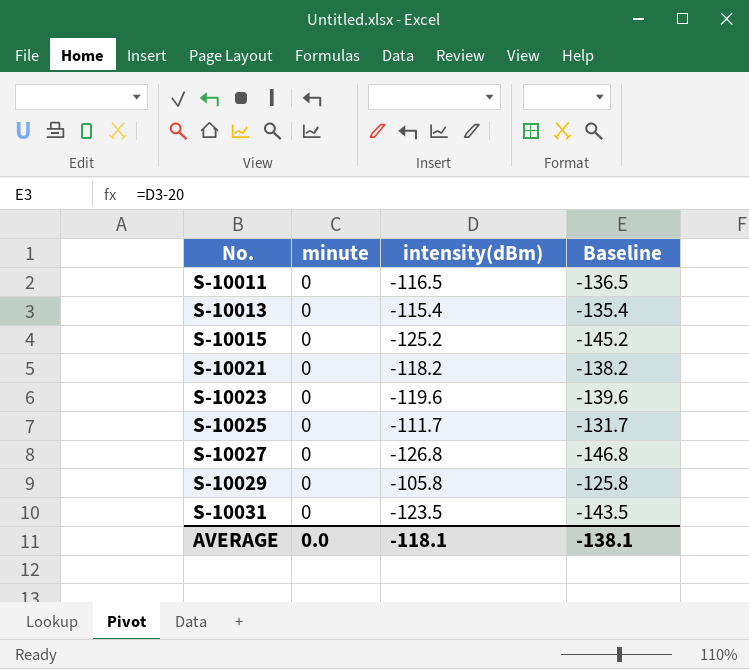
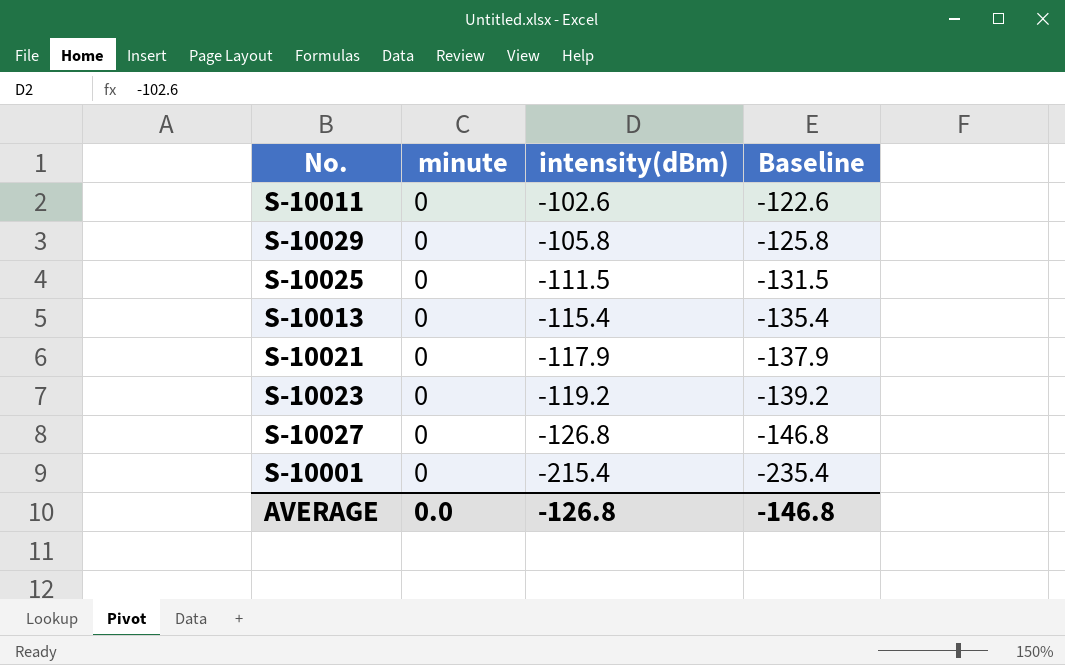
row order: No. ascending -> intensity(dBm) descending
row S-10015: 0 | -125.2 | -145.2 -> none
row S-10031: 0 | -123.5 | -143.5 -> none
S-10011 | intensity(dBm): -116.5 -> -102.6
S-10011 | Baseline: -136.5 -> -122.6
S-10025 | intensity(dBm): -111.7 -> -111.5
S-10025 | Baseline: -131.7 -> -131.5
S-10021 | intensity(dBm): -118.2 -> -117.9
S-10021 | Baseline: -138.2 -> -137.9
S-10023 | intensity(dBm): -119.6 -> -119.2
S-10023 | Baseline: -139.6 -> -139.2
row S-10001: none -> 0 | -215.4 | -235.4
AVERAGE | intensity(dBm): -118.1 -> -126.8
AVERAGE | Baseline: -138.1 -> -146.8

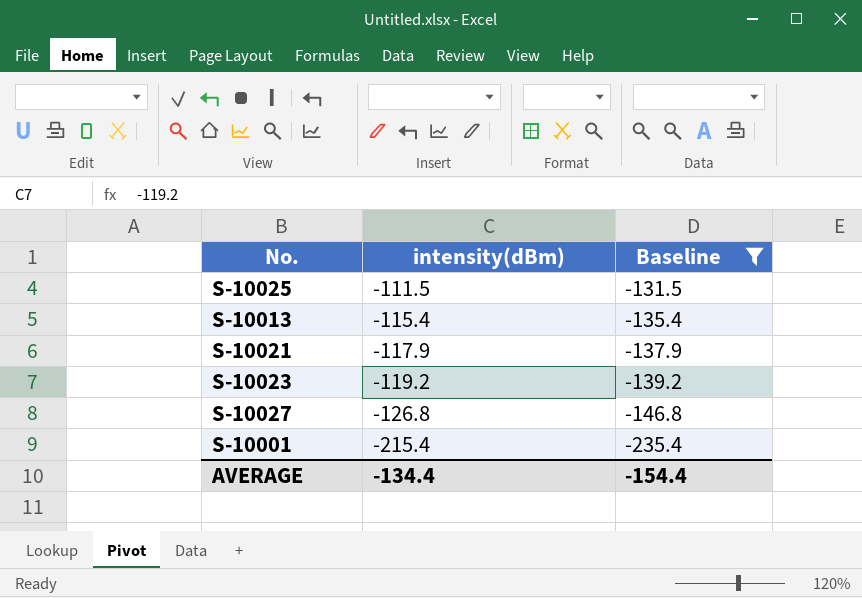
filter: none -> Baseline <= -131.5
column minute | position: 2 -> none
AVERAGE | intensity(dBm): -126.8 -> -134.4
AVERAGE | Baseline: -146.8 -> -154.4

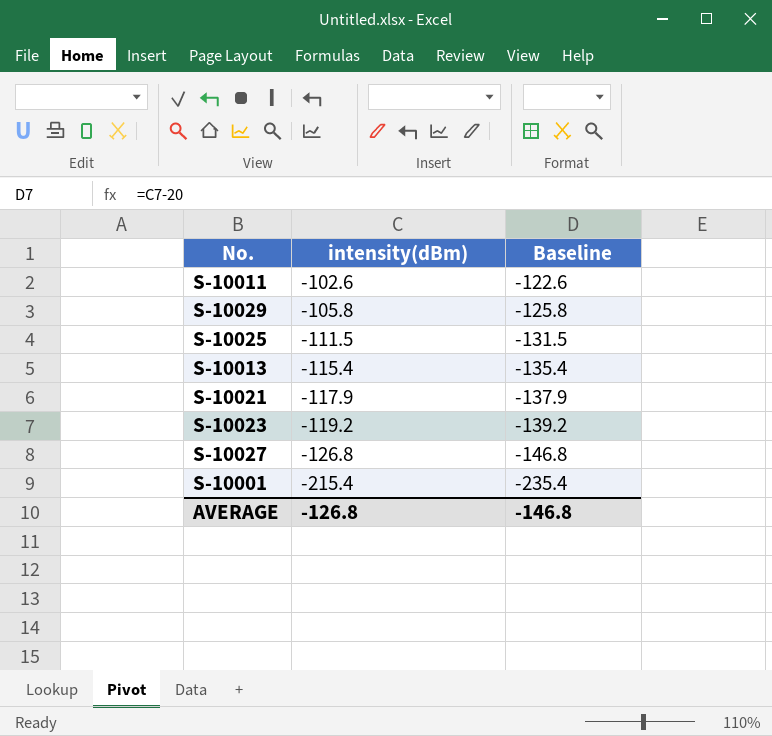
filter: Baseline <= -131.5 -> none
AVERAGE | intensity(dBm): -134.4 -> -126.8
AVERAGE | Baseline: -154.4 -> -146.8

